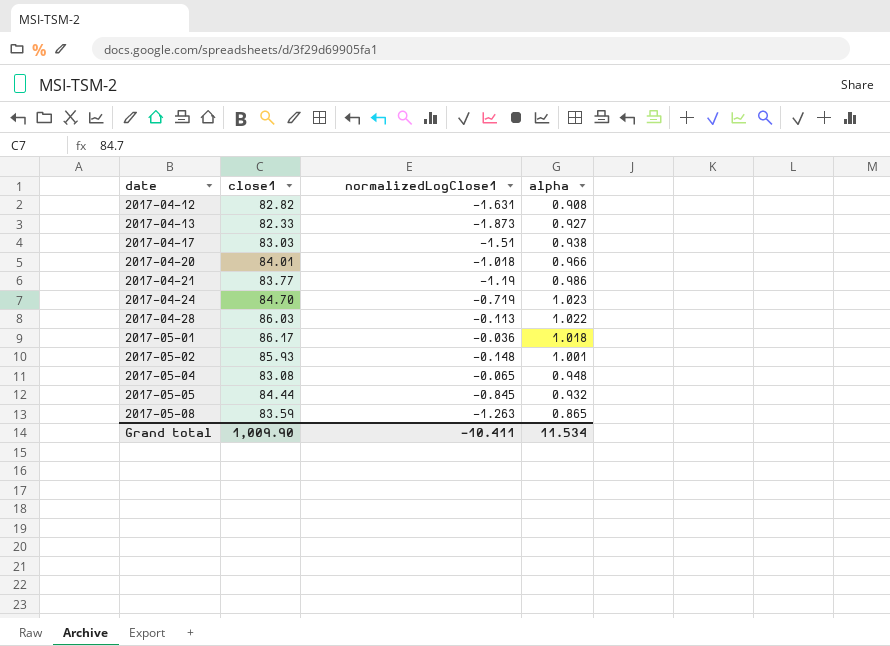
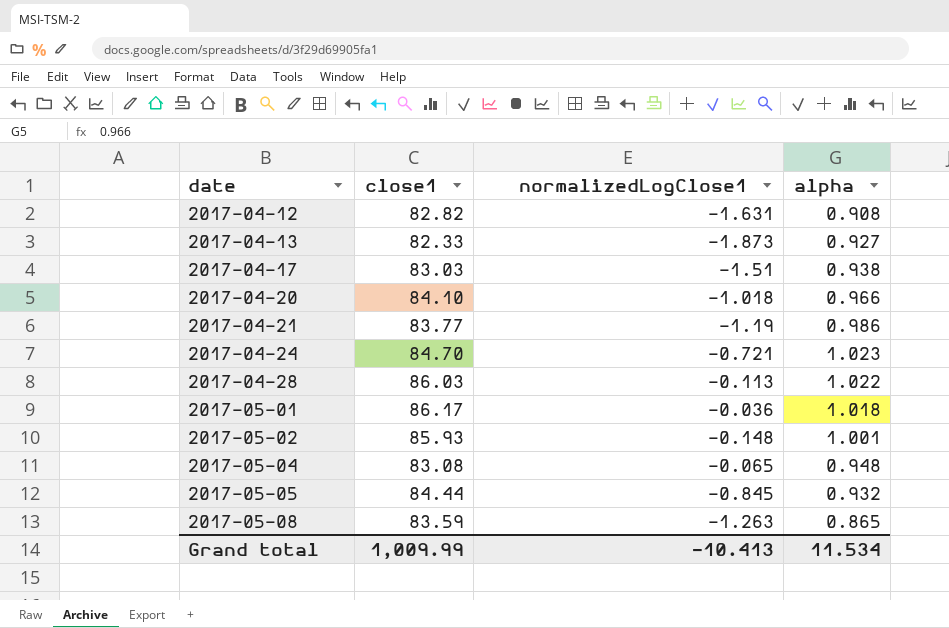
2017-04-20 | close1: 84.01 -> 84.10
2017-04-24 | normalizedLogClose1: -0.719 -> -0.721
Grand total | close1: 1,009.90 -> 1,009.99
Grand total | normalizedLogClose1: -10.411 -> -10.413

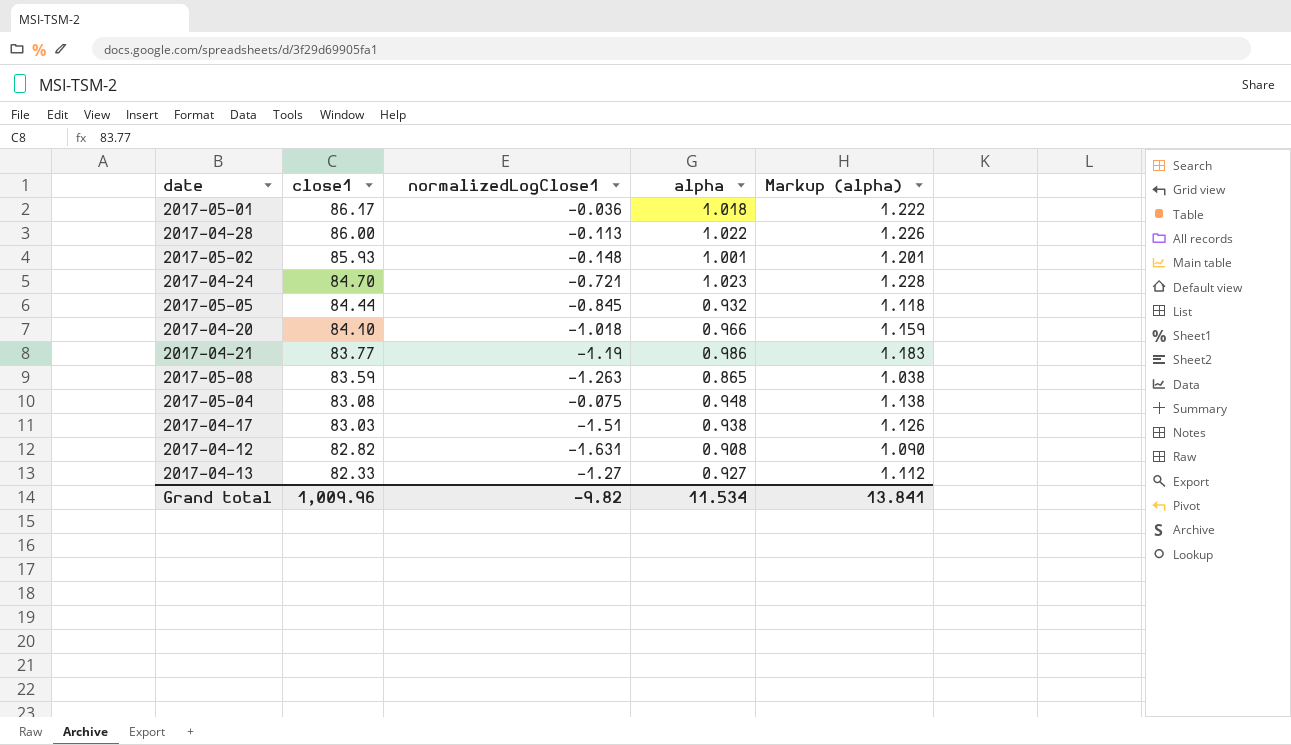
row order: date ascending -> close1 descending
column Markup (alpha) | formula: none -> [alpha] * 1.2
2017-04-28 | close1: 86.03 -> 86.00
2017-05-04 | normalizedLogClose1: -0.065 -> -0.075
2017-04-13 | normalizedLogClose1: -1.873 -> -1.27
Grand total | close1: 1,009.99 -> 1,009.96
Grand total | normalizedLogClose1: -10.413 -> -9.82

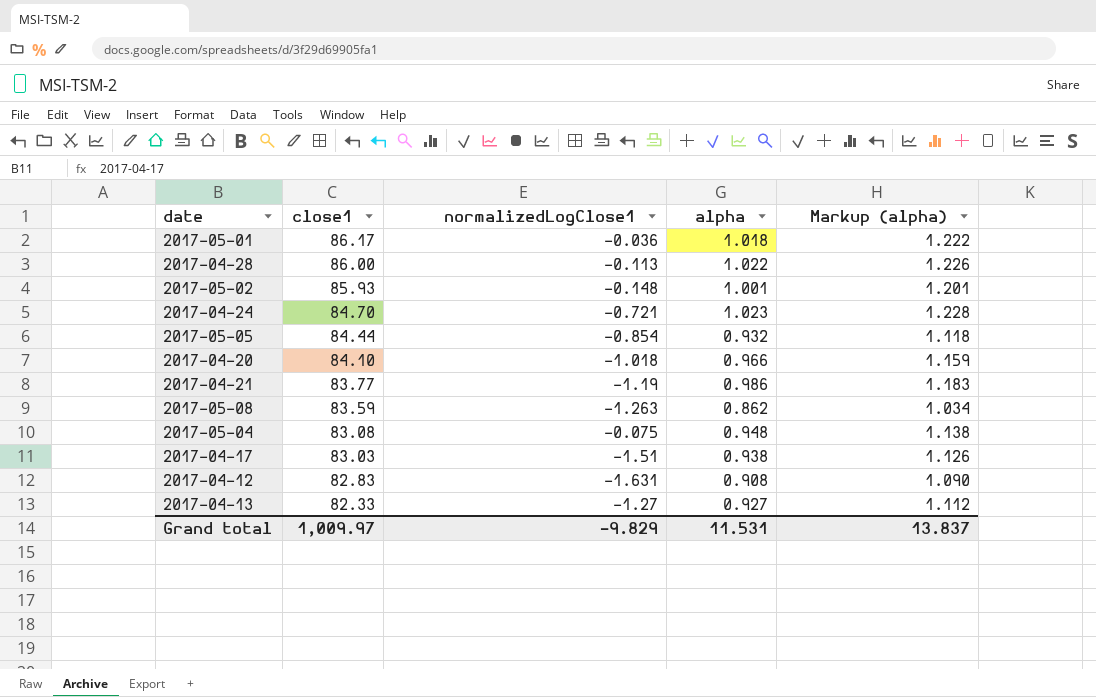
2017-05-05 | normalizedLogClose1: -0.845 -> -0.854
2017-05-08 | alpha: 0.865 -> 0.862
2017-05-08 | Markup (alpha): 1.038 -> 1.034
2017-04-12 | close1: 82.82 -> 82.83
Grand total | close1: 1,009.96 -> 1,009.97
Grand total | normalizedLogClose1: -9.82 -> -9.829
Grand total | alpha: 11.534 -> 11.531
Grand total | Markup (alpha): 13.841 -> 13.837

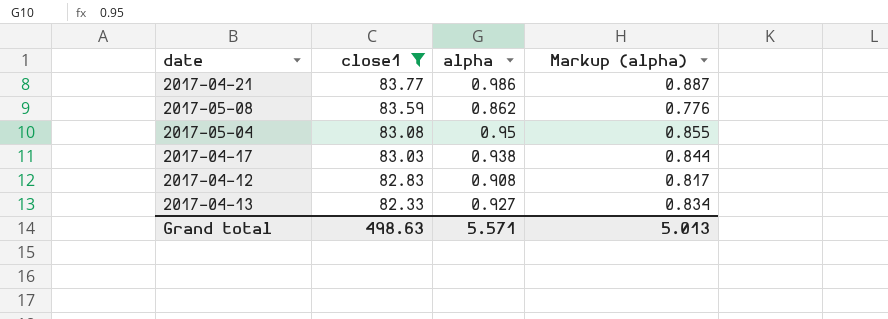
filter: none -> close1 <= 83.77
column normalizedLogClose1 | position: 3 -> none
column Markup (alpha) | formula: [alpha] * 1.2 -> [alpha] * 0.9
2017-05-04 | alpha: 0.948 -> 0.95
Grand total | close1: 1,009.97 -> 498.63
Grand total | alpha: 11.531 -> 5.571
Grand total | Markup (alpha): 13.837 -> 5.013

